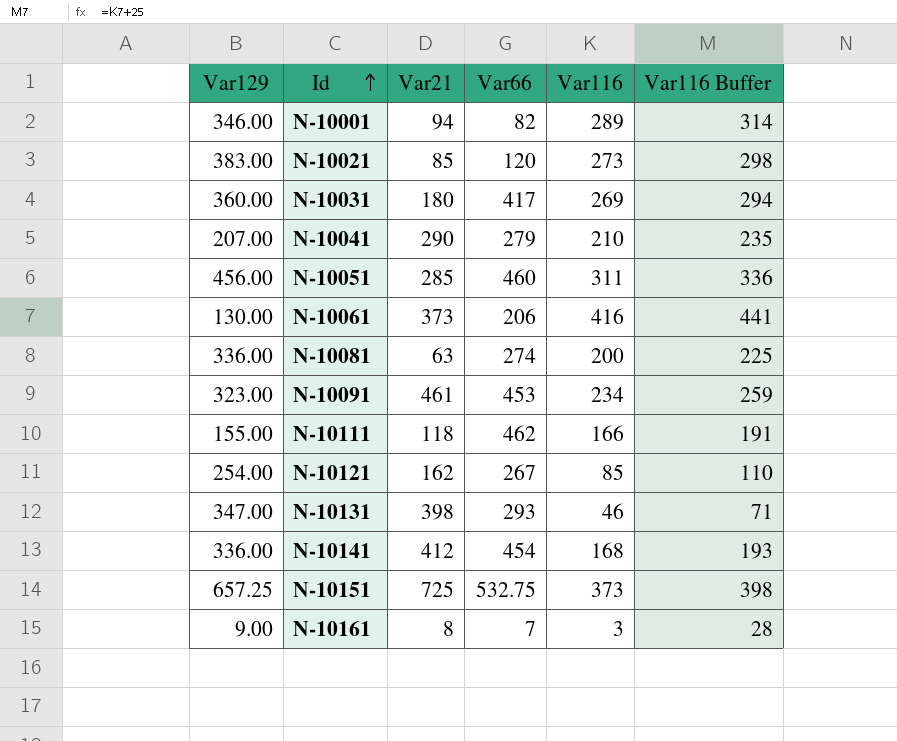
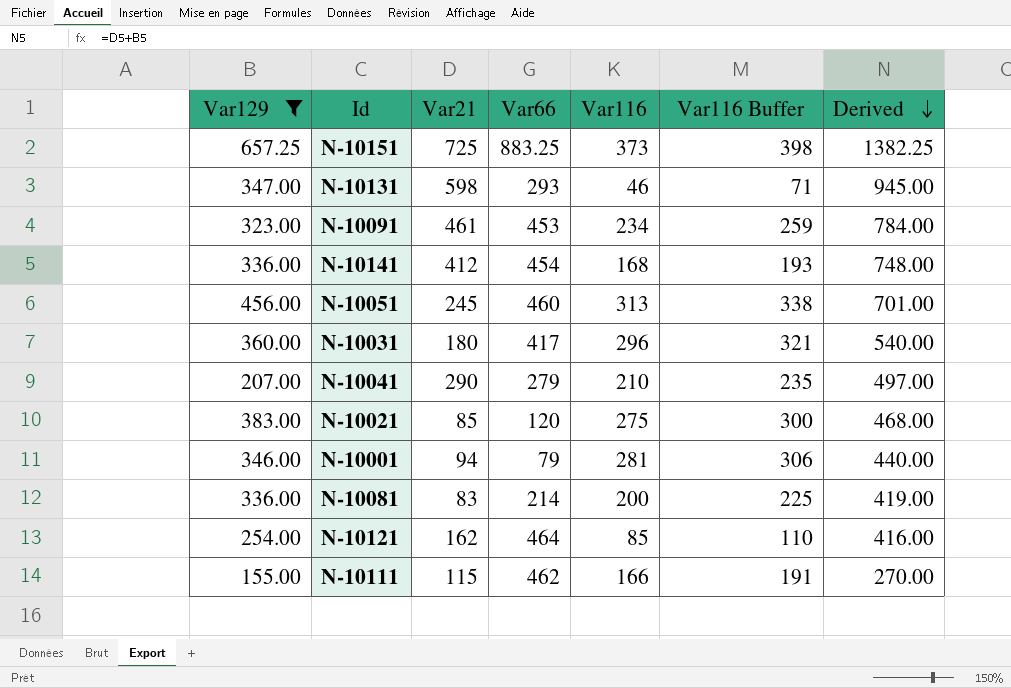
filter: none -> Var129 >= 155.00
row order: Id ascending -> Derived descending
column Derived | formula: none -> [Var129] + [Var21]
N-10151 | Var66: 532.75 -> 883.25
N-10131 | Var21: 398 -> 598
N-10051 | Var21: 285 -> 245
N-10051 | Var116: 311 -> 313
N-10051 | Var116 Buffer: 336 -> 338
N-10031 | Var116: 269 -> 296
N-10031 | Var116 Buffer: 294 -> 321
N-10021 | Var116: 273 -> 275
N-10021 | Var116 Buffer: 298 -> 300
N-10001 | Var66: 82 -> 79
N-10001 | Var116: 289 -> 281
N-10001 | Var116 Buffer: 314 -> 306
N-10081 | Var21: 63 -> 83
N-10081 | Var66: 274 -> 214
N-10121 | Var66: 267 -> 464
N-10111 | Var21: 118 -> 115

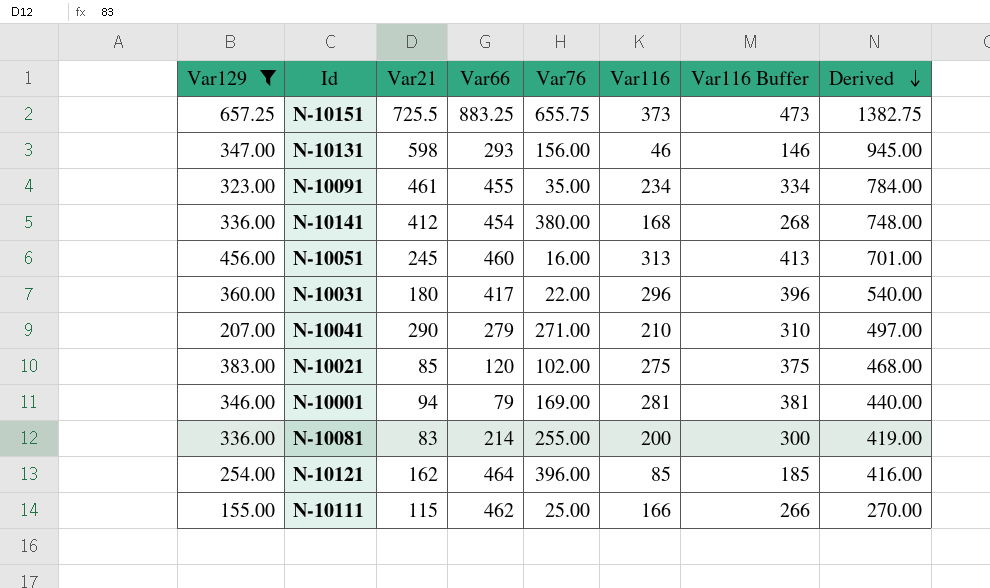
column Var76 | position: none -> 5
column Var116 Buffer | formula: [Var116] + 25 -> [Var116] + 100
N-10151 | Var21: 725 -> 725.5
N-10151 | Derived: 1382.25 -> 1382.75
N-10091 | Var66: 453 -> 455

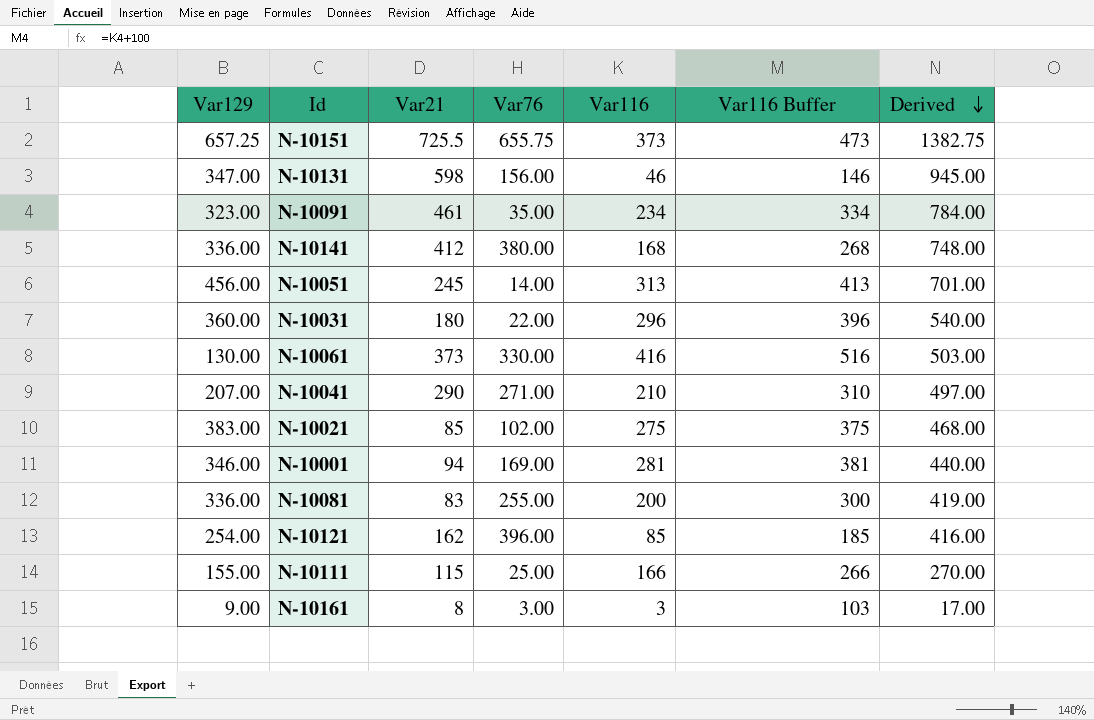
filter: Var129 >= 155.00 -> none
column Var66 | position: 4 -> none
N-10051 | Var76: 16.00 -> 14.00

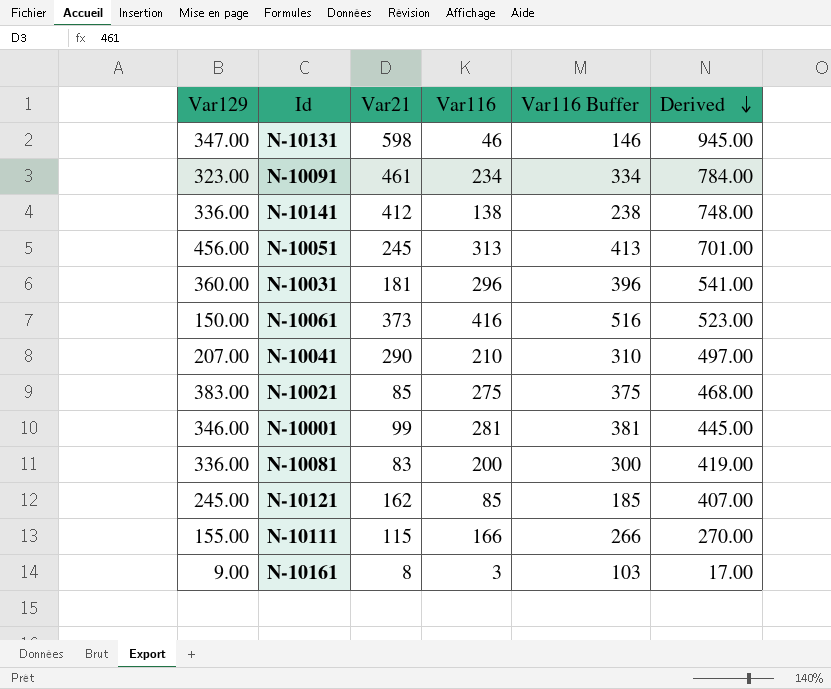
column Var76 | position: 4 -> none
row N-10151: 657.25 | 725.5 | 655.75 | 373 | 473 | 1382.75 -> none
N-10141 | Var116: 168 -> 138
N-10141 | Var116 Buffer: 268 -> 238
N-10031 | Var21: 180 -> 181
N-10031 | Derived: 540.00 -> 541.00
N-10061 | Var129: 130.00 -> 150.00
N-10061 | Derived: 503.00 -> 523.00
N-10001 | Var21: 94 -> 99
N-10001 | Derived: 440.00 -> 445.00
N-10121 | Var129: 254.00 -> 245.00
N-10121 | Derived: 416.00 -> 407.00

